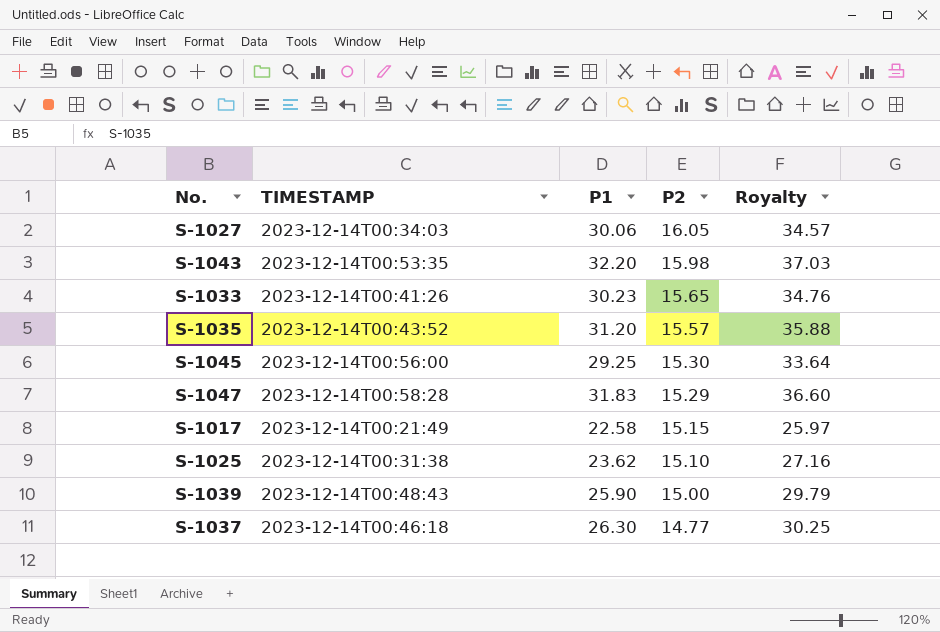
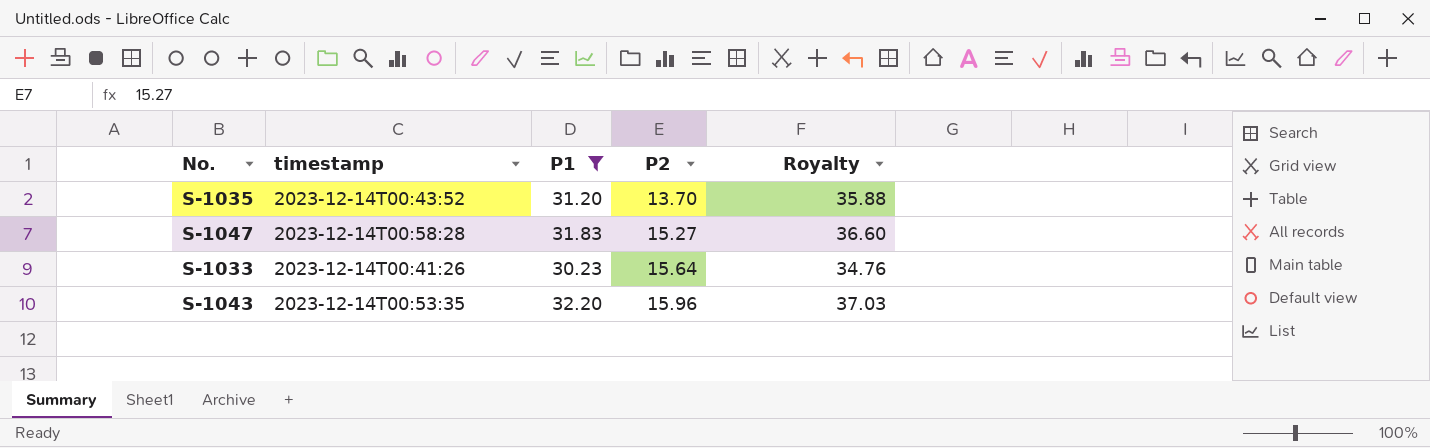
filter: none -> P1 >= 30.23
row order: P2 descending -> P2 ascending
column name: TIMESTAMP -> timestamp
S-1035 | P2: 15.57 -> 13.70
S-1047 | P2: 15.29 -> 15.27
S-1033 | P2: 15.65 -> 15.64
S-1043 | P2: 15.98 -> 15.96

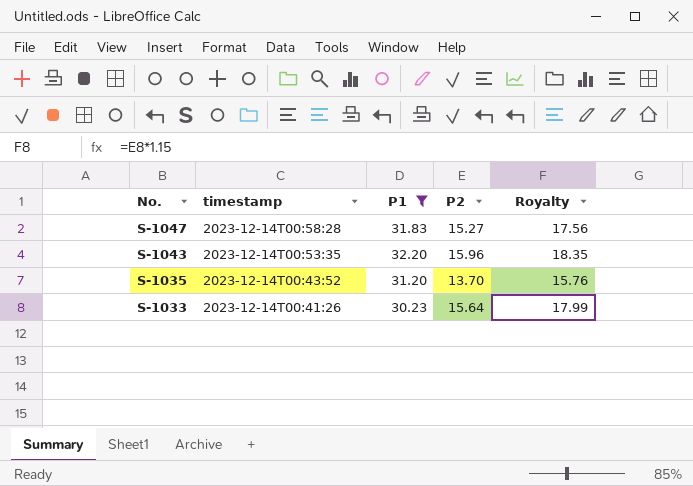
row order: P2 ascending -> No. descending
column Royalty | formula: [P1] * 1.15 -> [P2] * 1.15

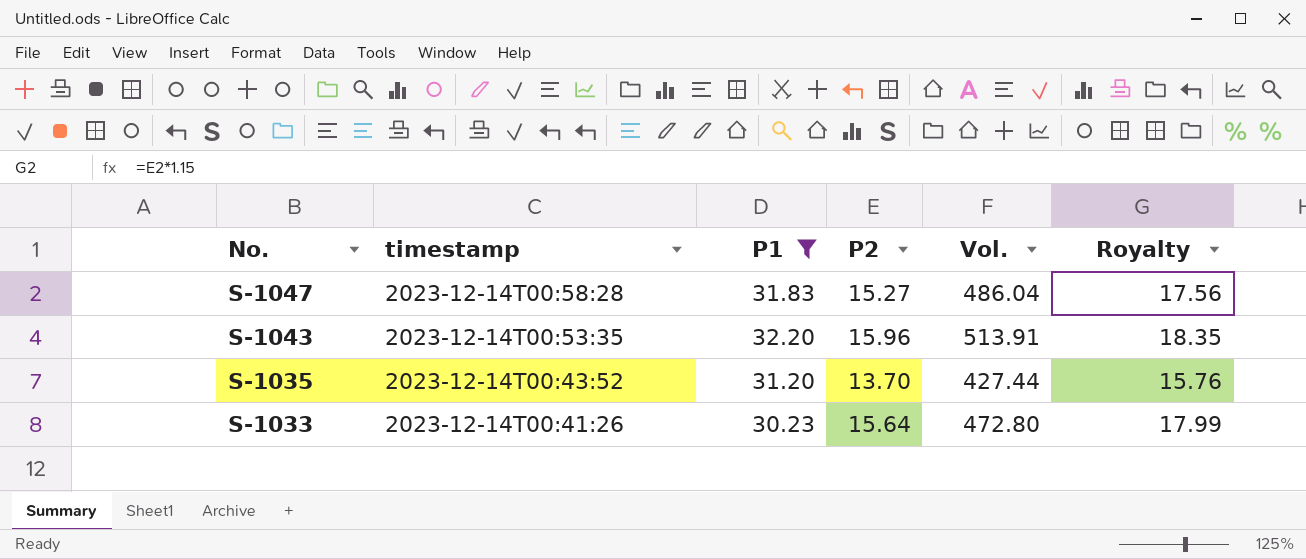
column Vol. | formula: none -> [P1] * [P2]

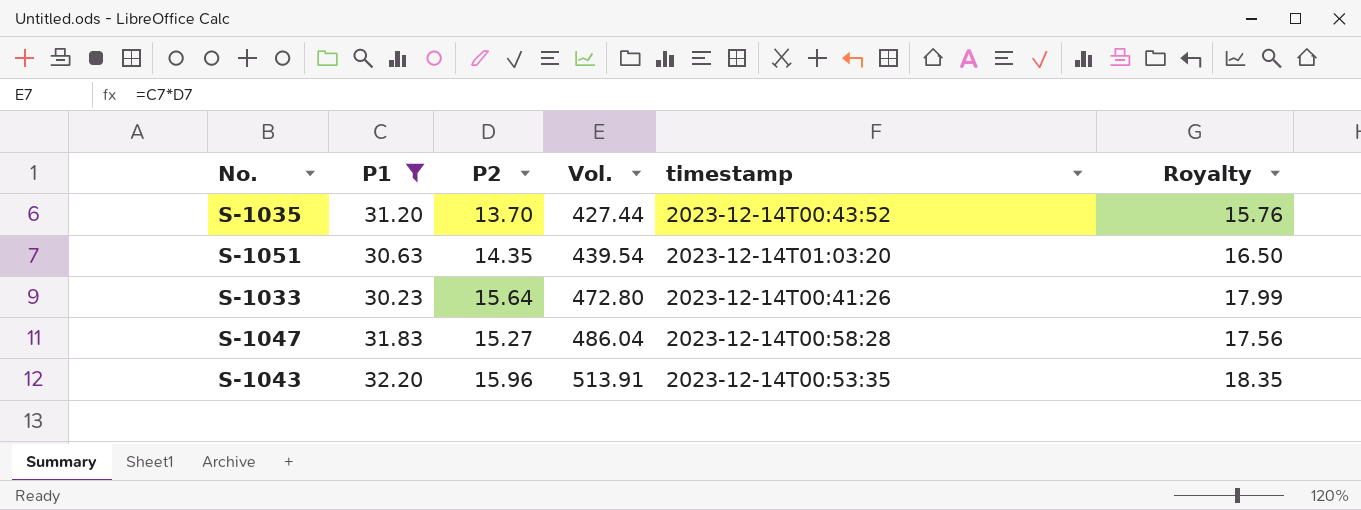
row order: No. descending -> Vol. ascending
column timestamp | position: 2 -> 5
row S-1051: none -> 30.63 | 14.35 | 439.54 | 2023-12-14T01:03:20 | 16.50

